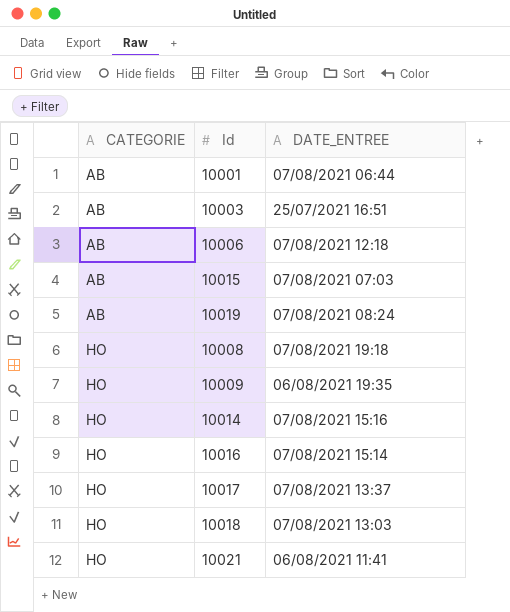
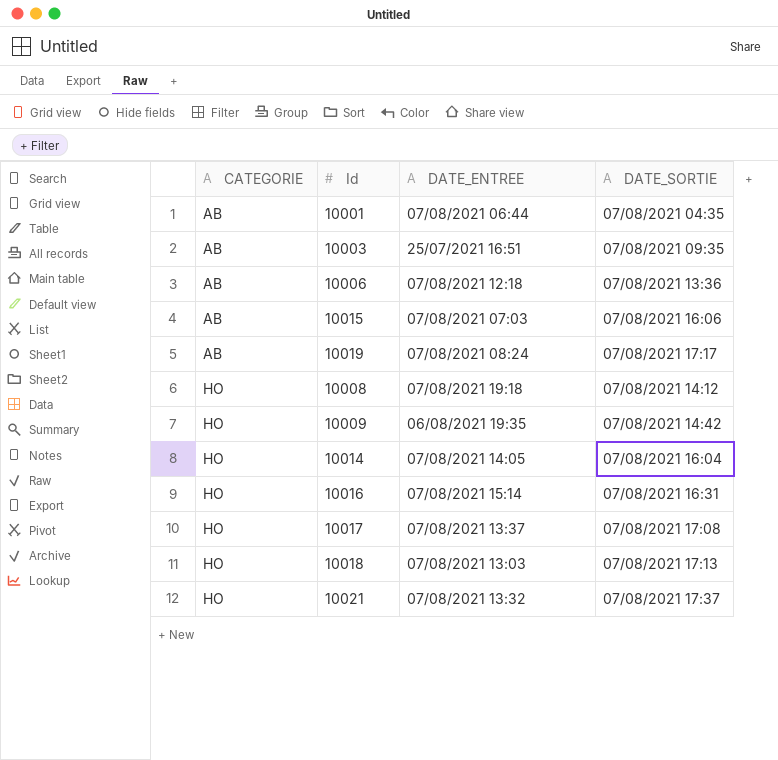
column DATE_SORTIE | position: none -> 4
10014 | DATE_ENTREE: 07/08/2021 15:16 -> 07/08/2021 14:05
10021 | DATE_ENTREE: 06/08/2021 11:41 -> 07/08/2021 13:32

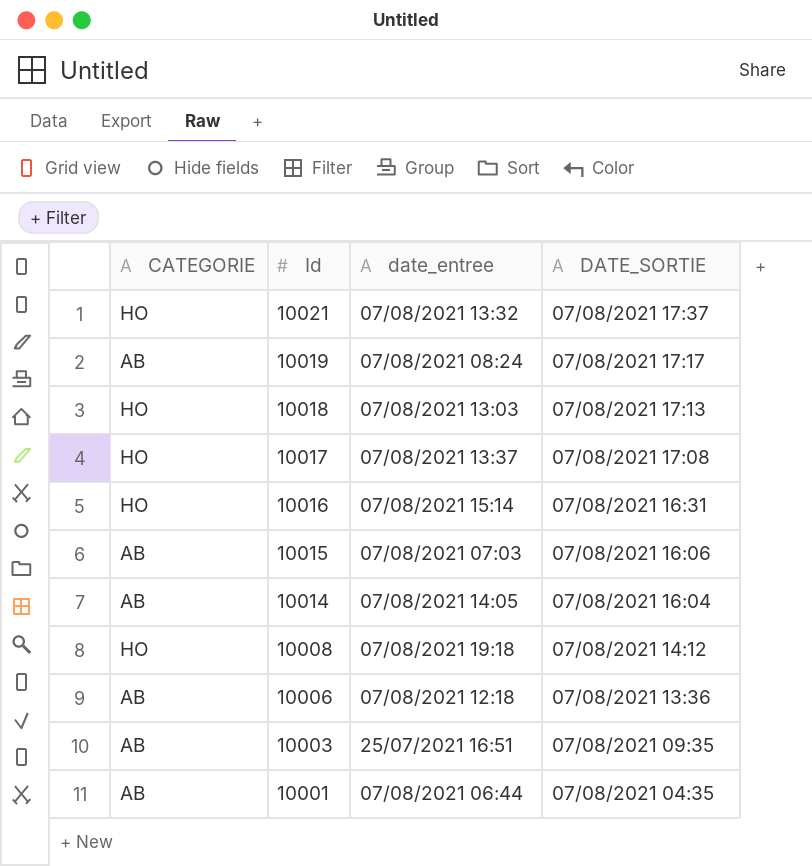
row order: CATEGORIE ascending -> Id descending
column name: DATE_ENTREE -> date_entree
row 10009: HO | 06/08/2021 19:35 | 07/08/2021 14:42 -> none
10014 | CATEGORIE: HO -> AB

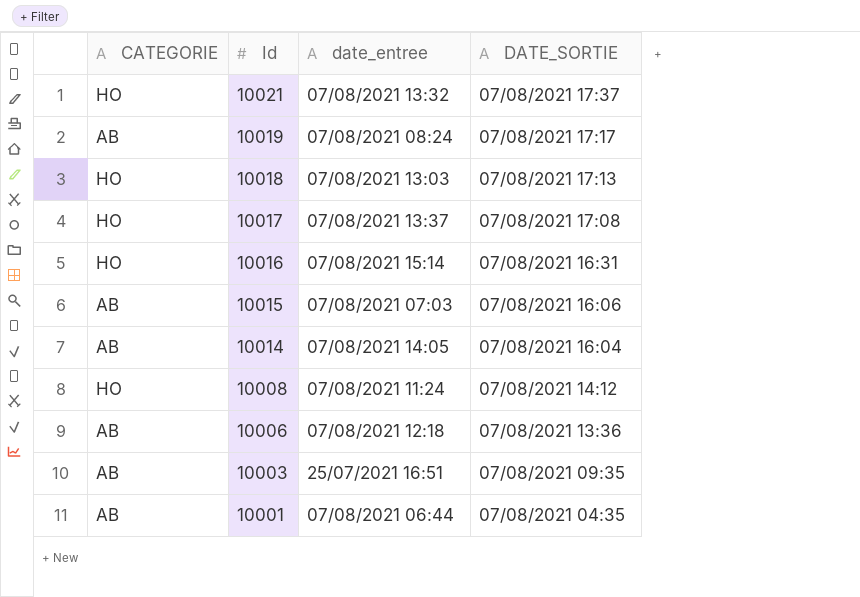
10008 | date_entree: 07/08/2021 19:18 -> 07/08/2021 11:24

